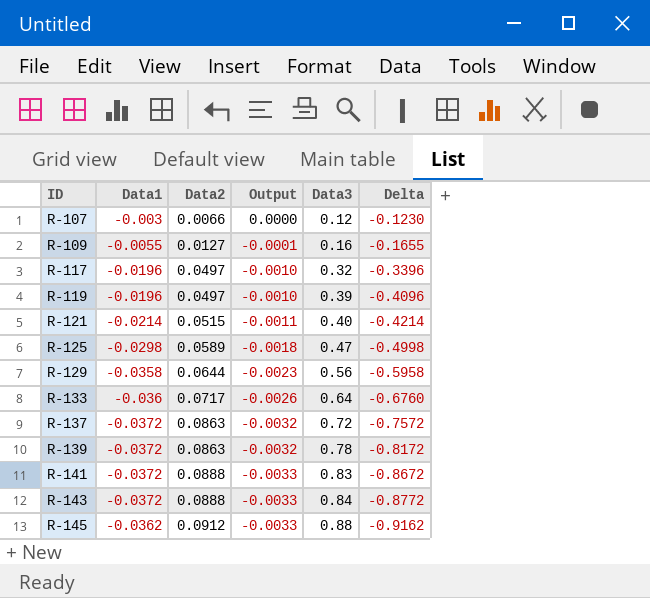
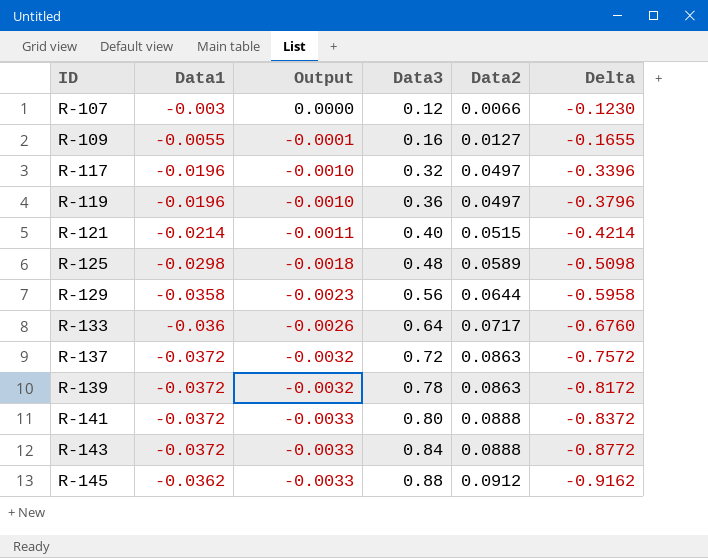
column Data2 | position: 3 -> 5
R-119 | Data3: 0.39 -> 0.36
R-119 | Delta: -0.4096 -> -0.3796
R-125 | Data3: 0.47 -> 0.48
R-125 | Delta: -0.4998 -> -0.5098
R-141 | Data3: 0.83 -> 0.80
R-141 | Delta: -0.8672 -> -0.8372

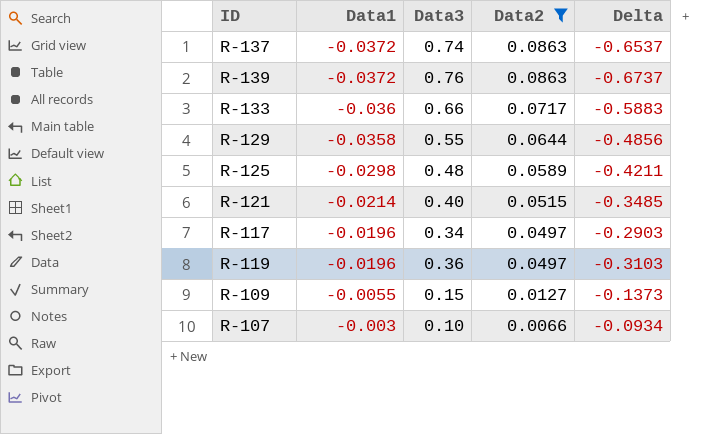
filter: none -> Data2 <= 0.0863
row order: ID ascending -> Data1 ascending
column Output | formula: [Data1] * [Data2] -> none
column Delta | formula: [Data1] - [Data3] -> [Data2] - [Data3]
R-137 | Data3: 0.72 -> 0.74
R-139 | Data3: 0.78 -> 0.76
R-133 | Data3: 0.64 -> 0.66
R-129 | Data3: 0.56 -> 0.55
R-117 | Data3: 0.32 -> 0.34
R-109 | Data3: 0.16 -> 0.15
R-107 | Data3: 0.12 -> 0.10

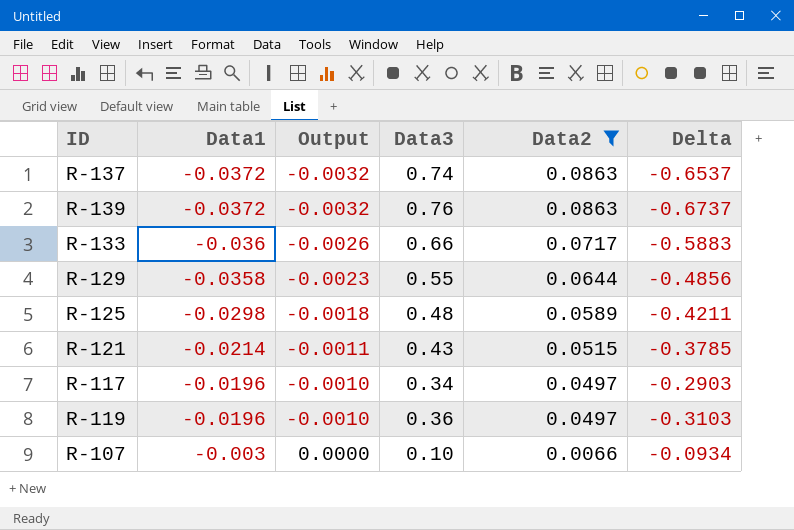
column Output | formula: none -> [Data1] * [Data2]
row R-109: -0.0055 | 0.15 | 0.0127 | -0.1373 -> none
R-121 | Data3: 0.40 -> 0.43
R-121 | Delta: -0.3485 -> -0.3785

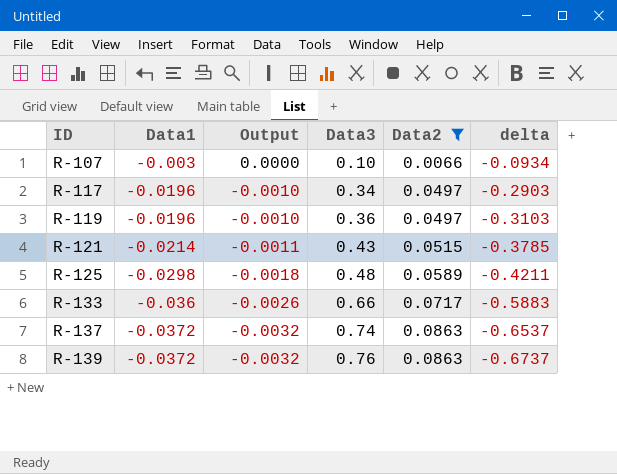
row order: Data1 ascending -> ID ascending
column name: Delta -> delta
row R-129: -0.0358 | -0.0023 | 0.55 | 0.0644 | -0.4856 -> none

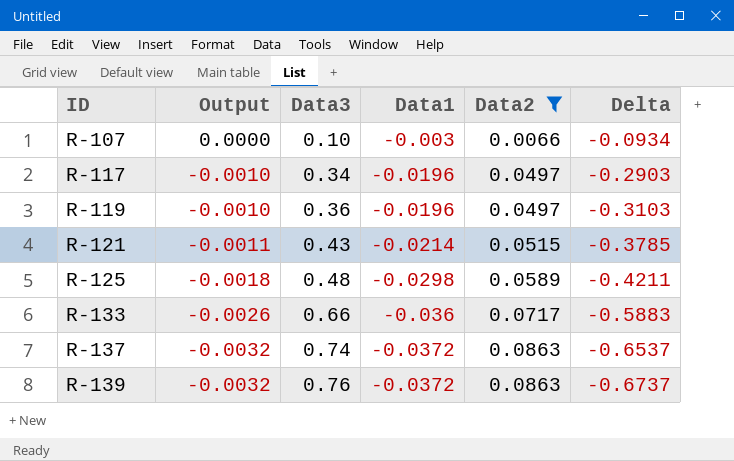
column Data1 | position: 2 -> 4
column name: delta -> Delta

